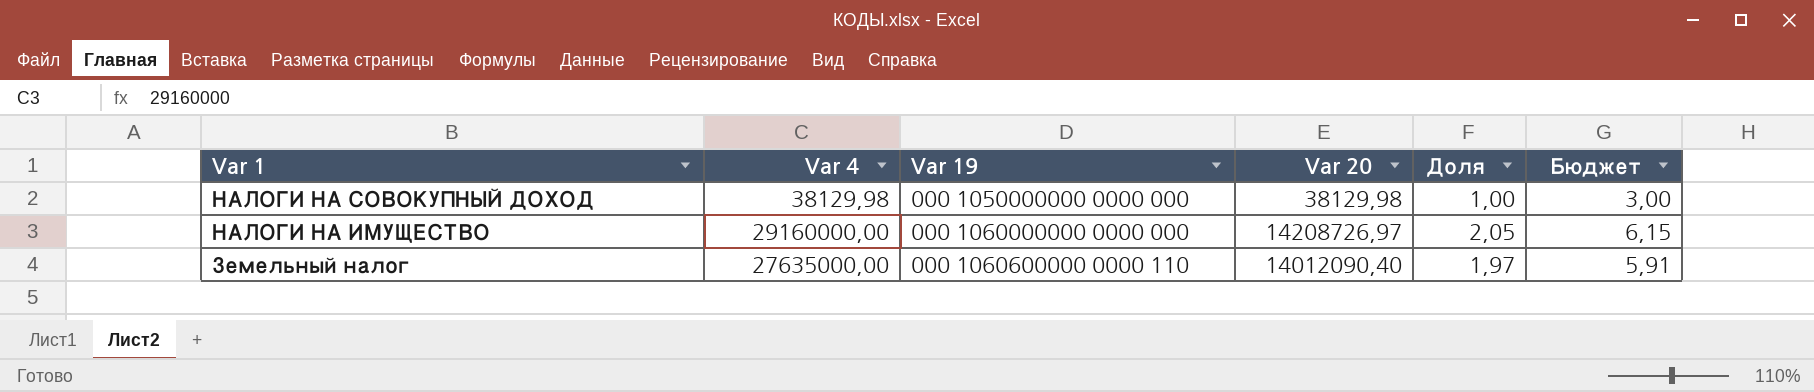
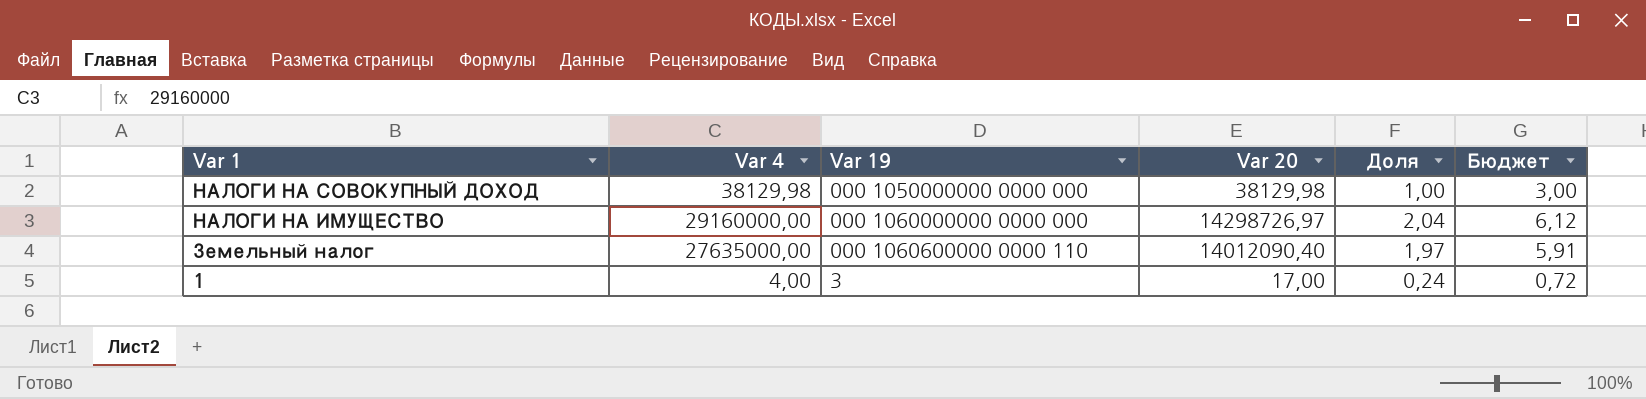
НАЛОГИ НА ИМУЩЕСТВО | Var 20: 14208726,97 -> 14298726,97
НАЛОГИ НА ИМУЩЕСТВО | Доля: 2,05 -> 2,04
НАЛОГИ НА ИМУЩЕСТВО | Бюджет: 6,15 -> 6,12
row 1: none -> 4,00 | 3 | 17,00 | 0,24 | 0,72

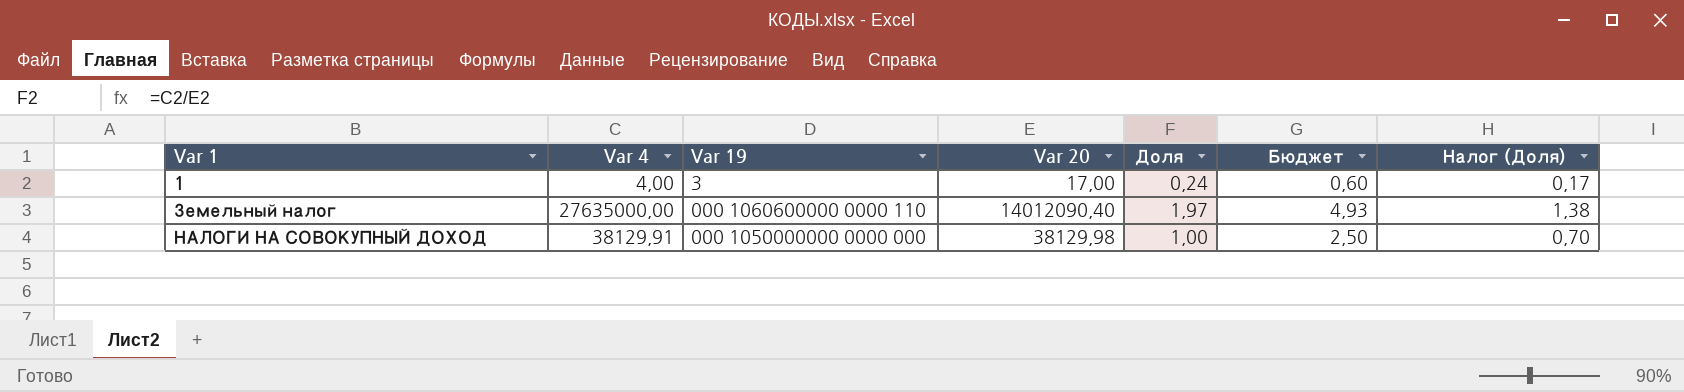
row order: Var 1 descending -> Var 1 ascending
column Бюджет | formula: [Доля] * 3 -> [Доля] * 2,5
column Налог (Доля) | formula: none -> [Доля] * 0,7
row НАЛОГИ НА ИМУЩЕСТВО: 29160000,00 | 000 1060000000 0000 000 | 14298726,97 | 2,04 | 6,12 -> none
НАЛОГИ НА СОВОКУПНЫЙ ДОХОД | Var 4: 38129,98 -> 38129,91

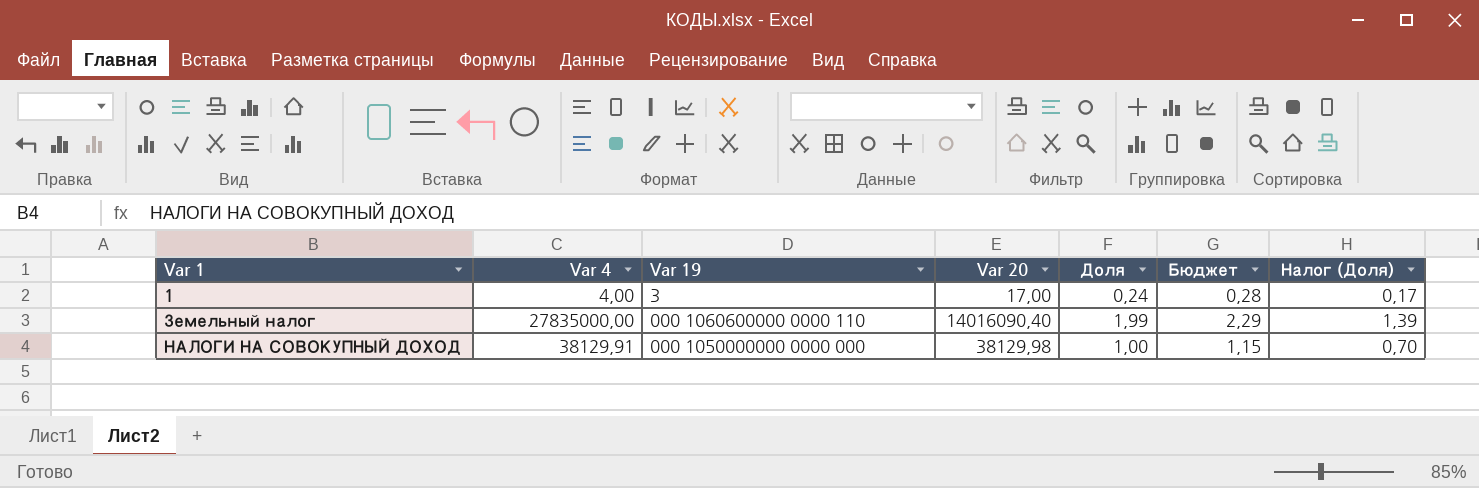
column Бюджет | formula: [Доля] * 2,5 -> [Доля] * 1,15
Земельный налог | Var 4: 27635000,00 -> 27835000,00
Земельный налог | Var 20: 14012090,40 -> 14016090,40
Земельный налог | Доля: 1,97 -> 1,99
Земельный налог | Налог (Доля): 1,38 -> 1,39

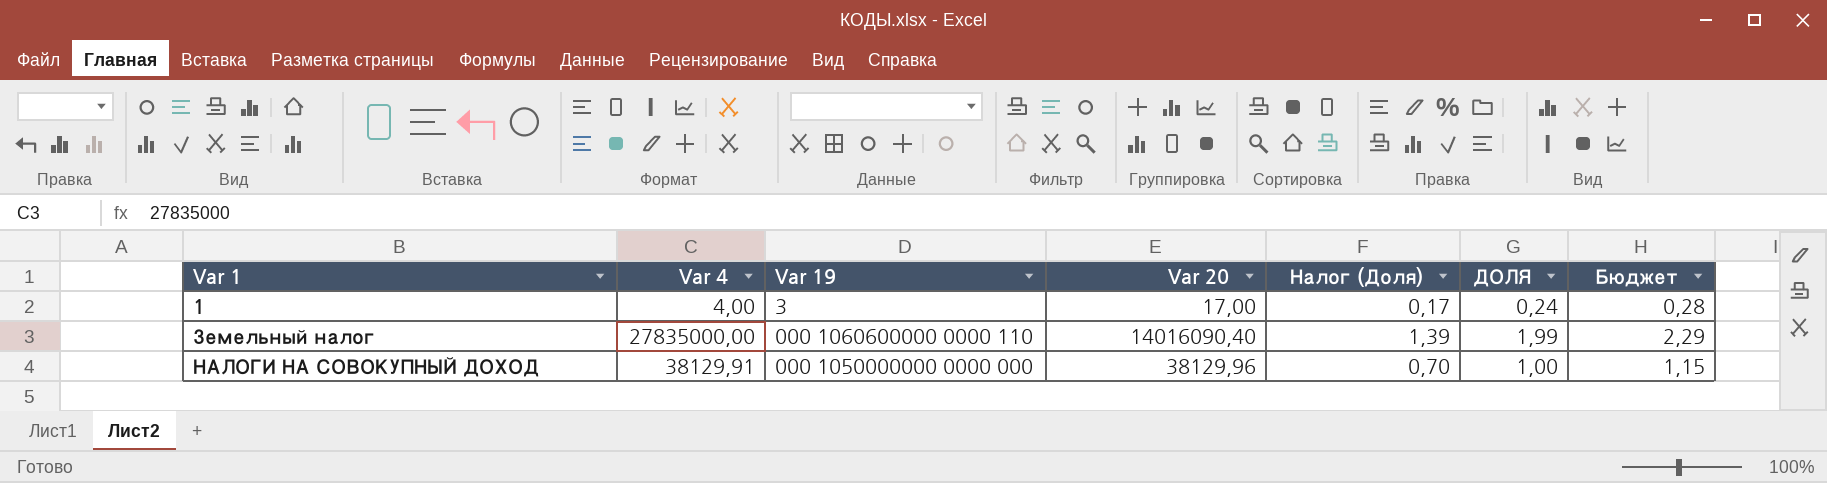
column Налог (Доля) | position: 7 -> 5
column name: Доля -> ДОЛЯ
НАЛОГИ НА СОВОКУПНЫЙ ДОХОД | Var 20: 38129,98 -> 38129,96

